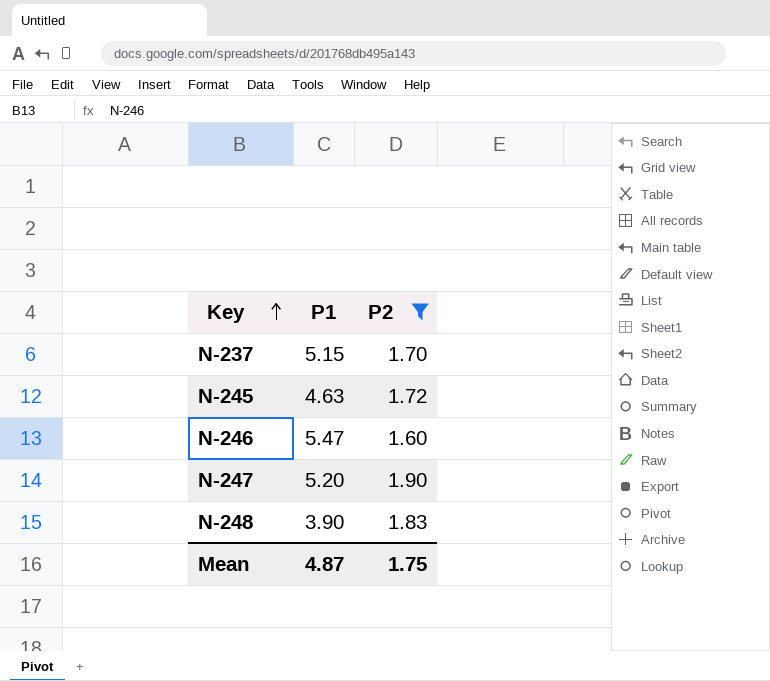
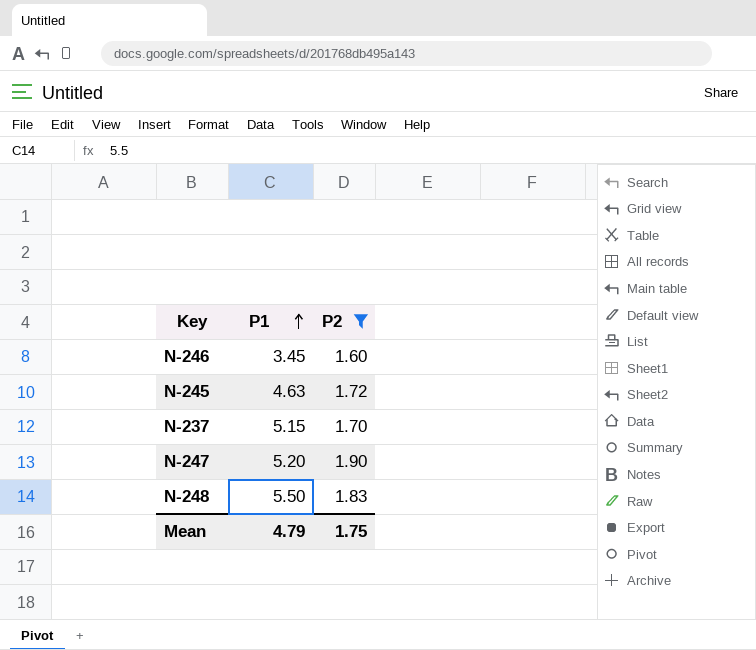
row order: Key ascending -> P1 ascending
N-246 | P1: 5.47 -> 3.45
N-248 | P1: 3.90 -> 5.50
Mean | P1: 4.87 -> 4.79

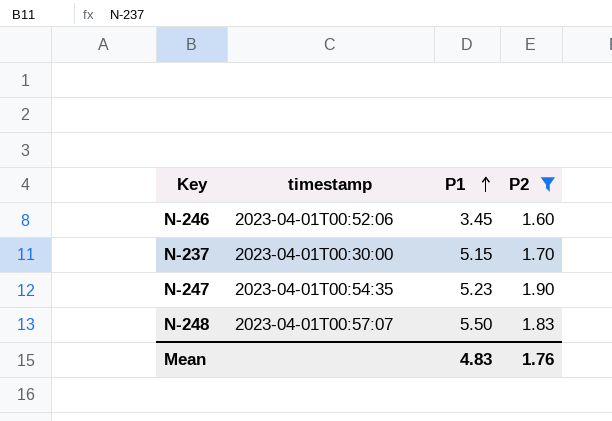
column timestamp | position: none -> 2
row N-245: 4.63 | 1.72 -> none
N-247 | P1: 5.20 -> 5.23
Mean | P1: 4.79 -> 4.83
Mean | P2: 1.75 -> 1.76

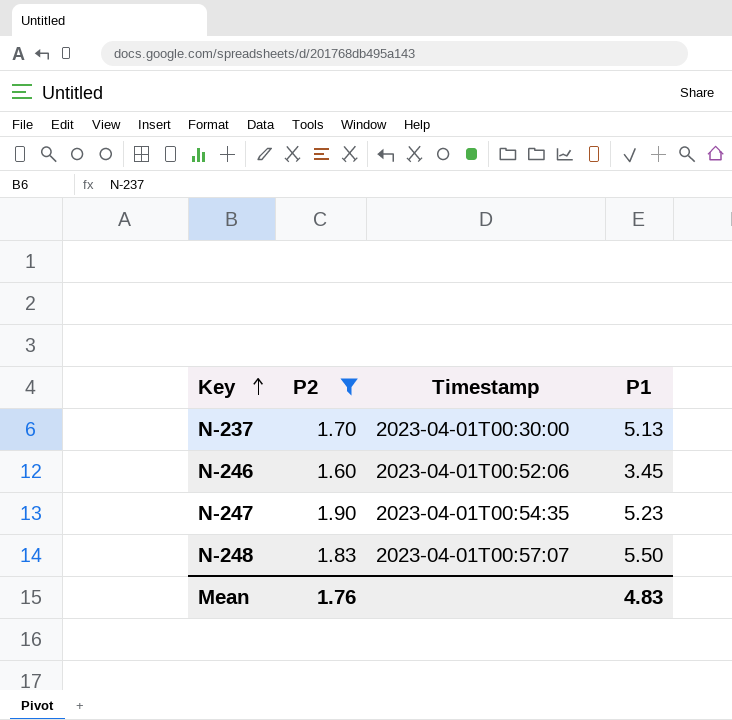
row order: P1 ascending -> Key ascending
column P2 | position: 4 -> 2
column name: timestamp -> Timestamp
N-237 | P1: 5.15 -> 5.13

